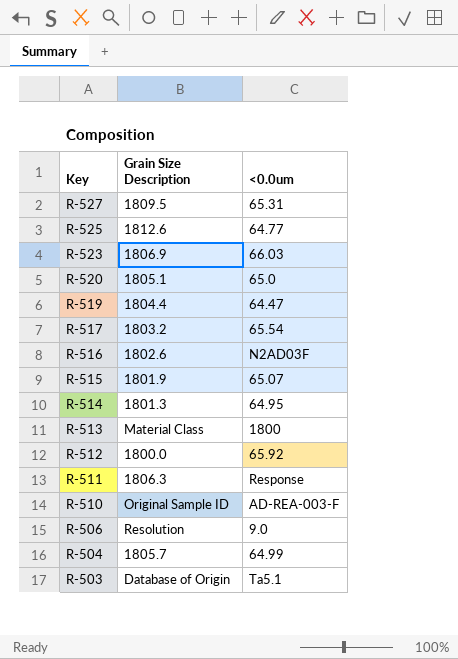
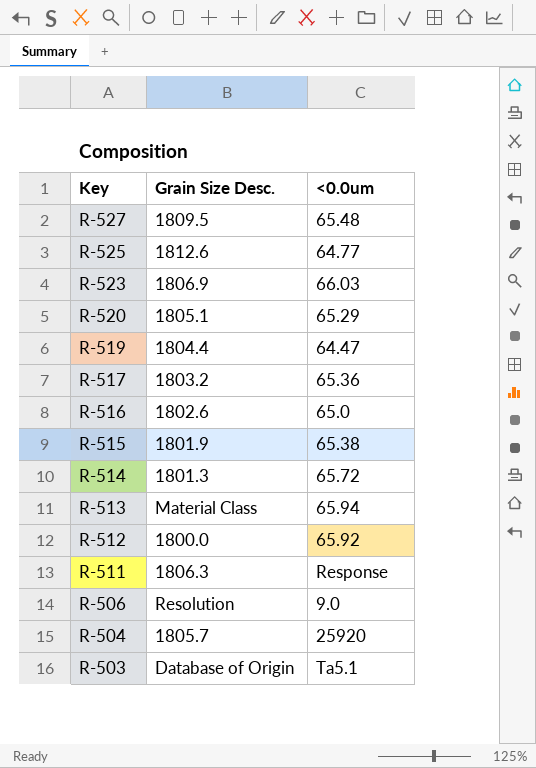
column name: Grain Size Description -> Grain Size Desc.
row R-510: Original Sample ID | AD-REA-003-F -> none
R-527 | <0.0um: 65.31 -> 65.48
R-520 | <0.0um: 65.0 -> 65.29
R-517 | <0.0um: 65.54 -> 65.36
R-516 | <0.0um: N2AD03F -> 65.0
R-515 | <0.0um: 65.07 -> 65.38
R-514 | <0.0um: 64.95 -> 65.72
R-513 | <0.0um: 1800 -> 65.94
R-504 | <0.0um: 64.99 -> 25920

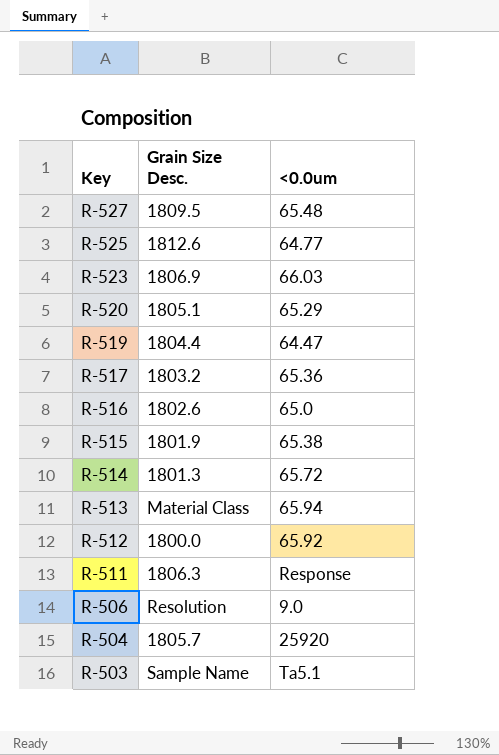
R-503 | Grain Size Desc.: Database of Origin -> Sample Name

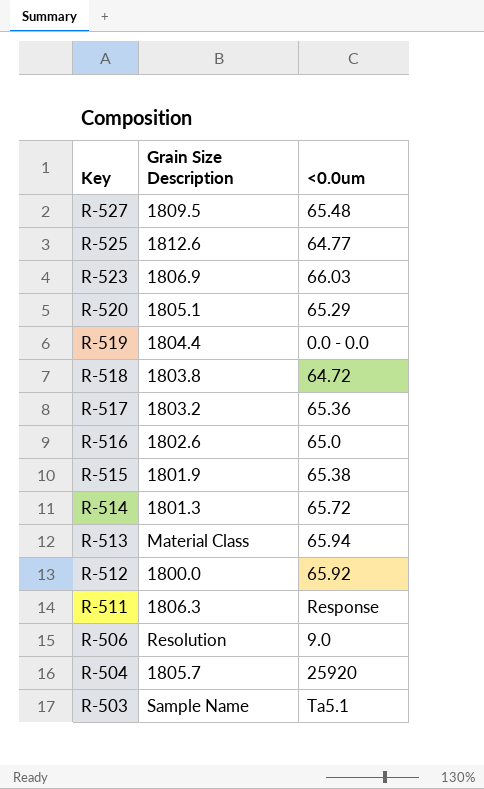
column name: Grain Size Desc. -> Grain Size Description
R-519 | <0.0um: 64.47 -> 0.0 - 0.0
row R-518: none -> 1803.8 | 64.72

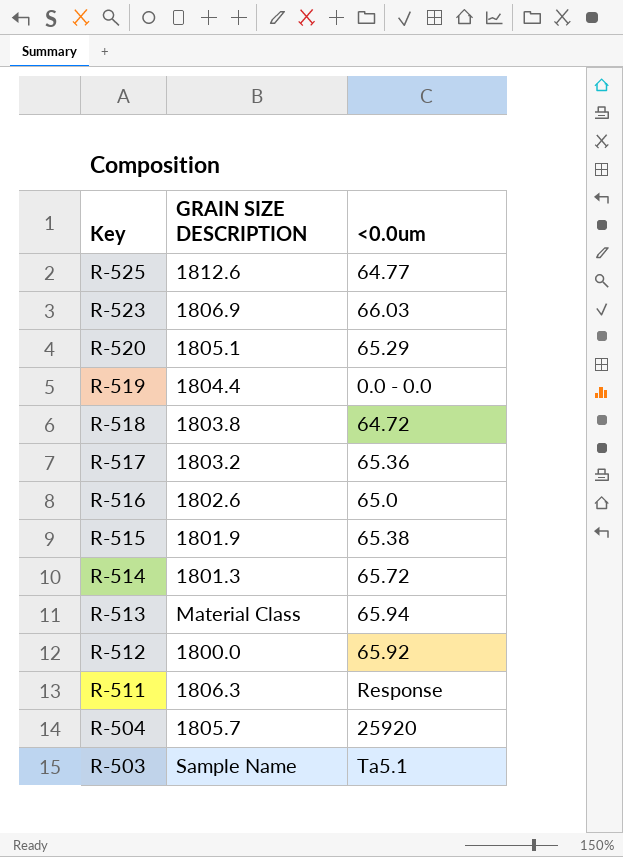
column name: Grain Size Description -> GRAIN SIZE DESCRIPTION
row R-527: 1809.5 | 65.48 -> none
row R-506: Resolution | 9.0 -> none

